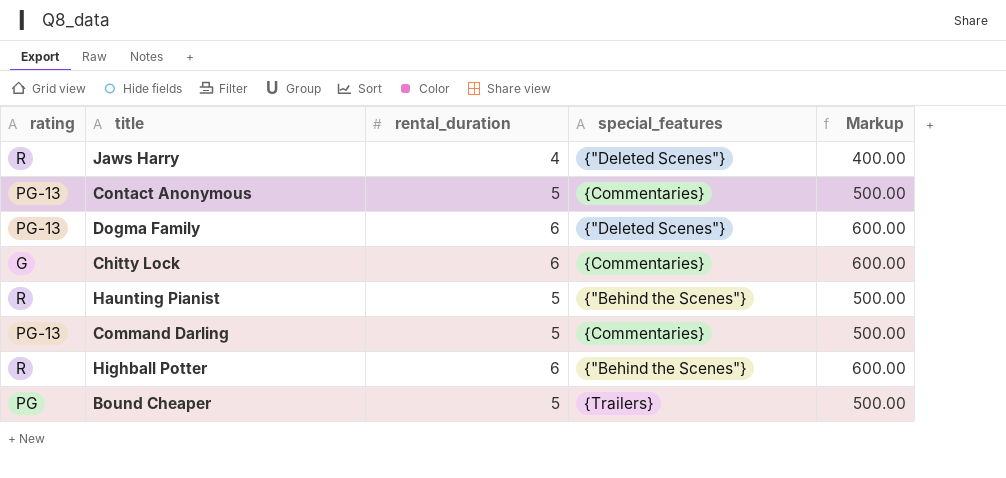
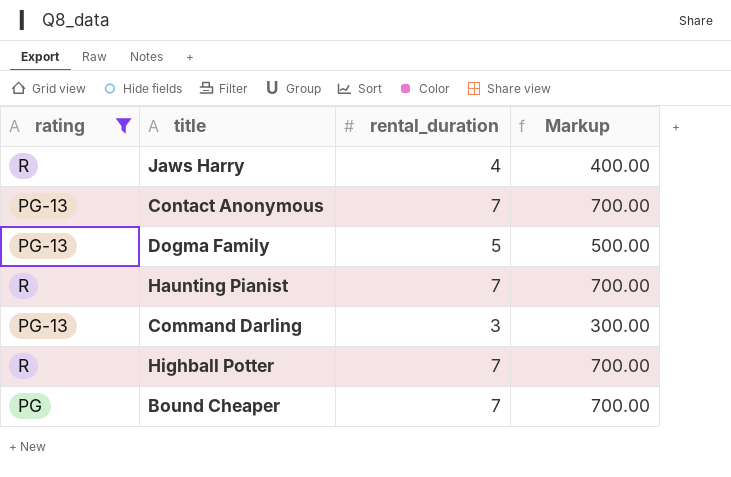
filter: none -> rating != G
column special_features | position: 4 -> none
Contact Anonymous | rental_duration: 5 -> 7
Contact Anonymous | Markup: 500.00 -> 700.00
Dogma Family | rental_duration: 6 -> 5
Dogma Family | Markup: 600.00 -> 500.00
Haunting Pianist | rental_duration: 5 -> 7
Haunting Pianist | Markup: 500.00 -> 700.00
Command Darling | rental_duration: 5 -> 3
Command Darling | Markup: 500.00 -> 300.00
Highball Potter | rental_duration: 6 -> 7
Highball Potter | Markup: 600.00 -> 700.00
Bound Cheaper | rental_duration: 5 -> 7
Bound Cheaper | Markup: 500.00 -> 700.00

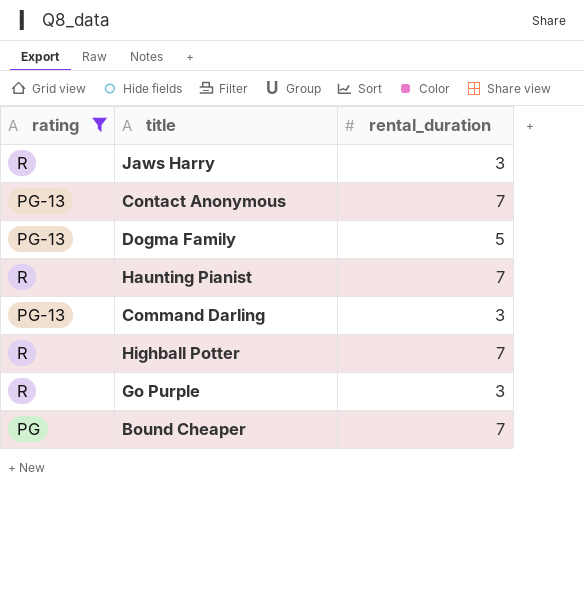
column Markup | formula: [rental_duration] * 100 -> none
Jaws Harry | rental_duration: 4 -> 3
row Go Purple: none -> R | 3

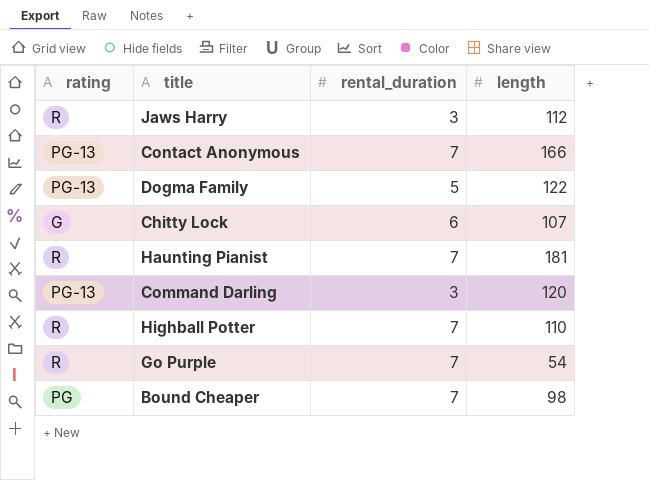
filter: rating != G -> none
column length | position: none -> 4
Go Purple | rental_duration: 3 -> 7

